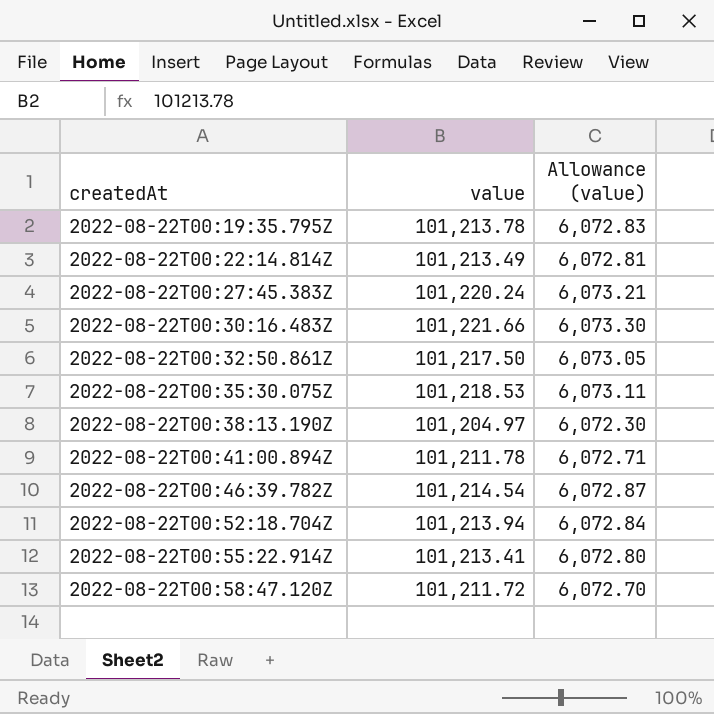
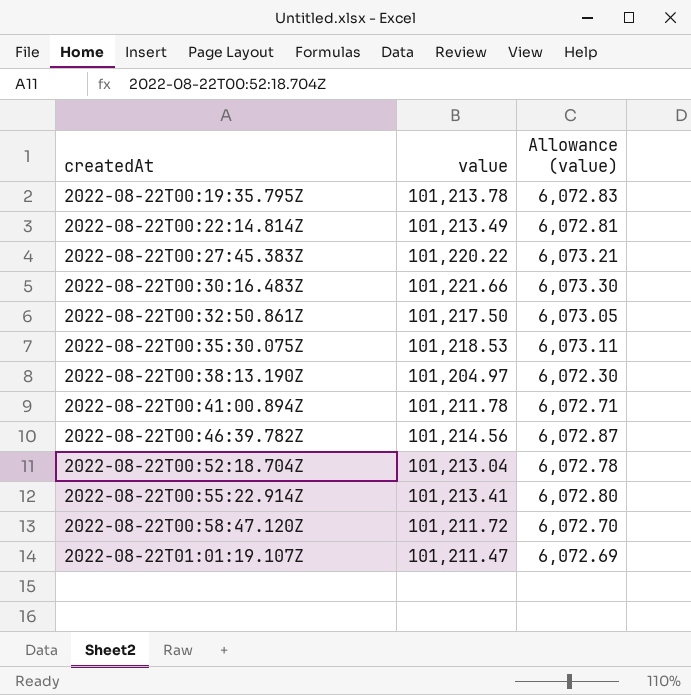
2022-08-22T00:27:45.383Z | value: 101,220.24 -> 101,220.22
2022-08-22T00:46:39.782Z | value: 101,214.54 -> 101,214.56
2022-08-22T00:52:18.704Z | value: 101,213.94 -> 101,213.04
2022-08-22T00:52:18.704Z | Allowance (value): 6,072.84 -> 6,072.78
row 2022-08-22T01:01:19.107Z: none -> 101,211.47 | 6,072.69

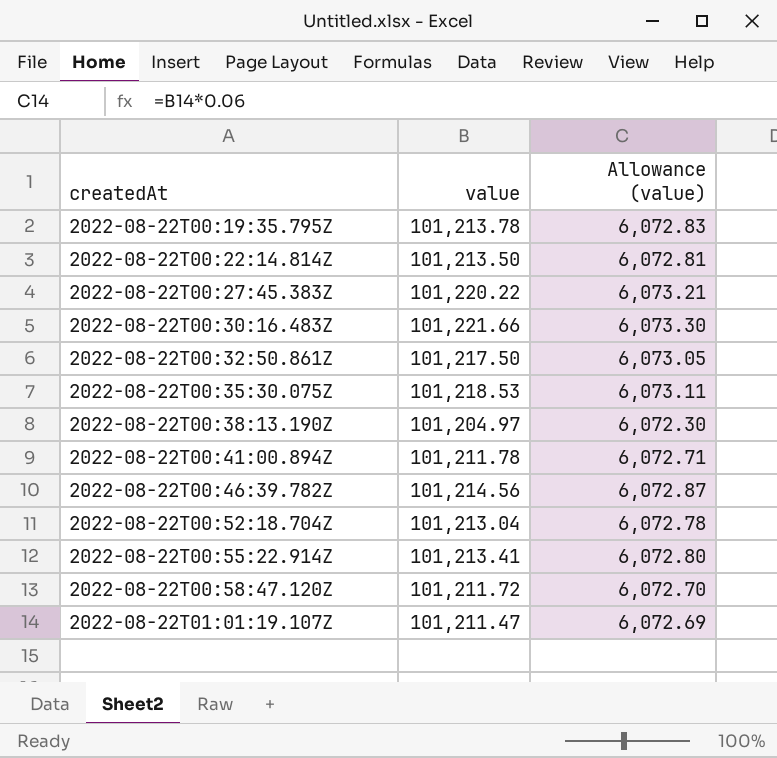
2022-08-22T00:22:14.814Z | value: 101,213.49 -> 101,213.50

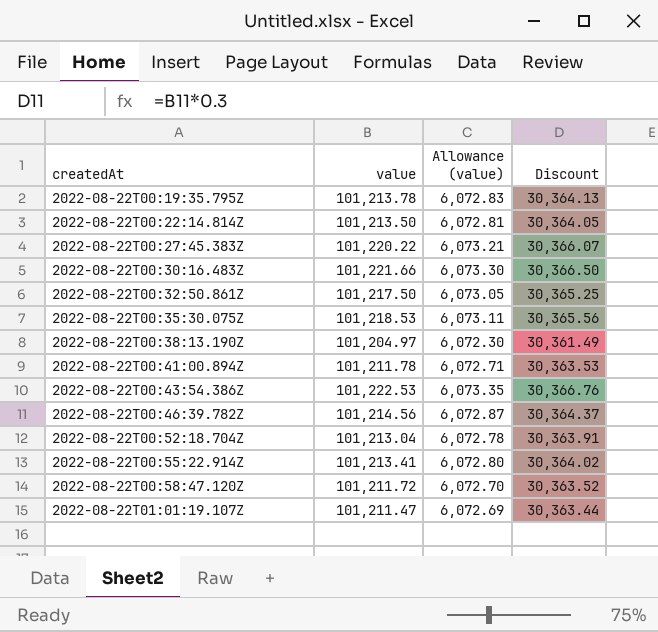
column Discount | formula: none -> [value] * 0.3
row 2022-08-22T00:43:54.386Z: none -> 101,222.53 | 6,073.35 | 30,366.76

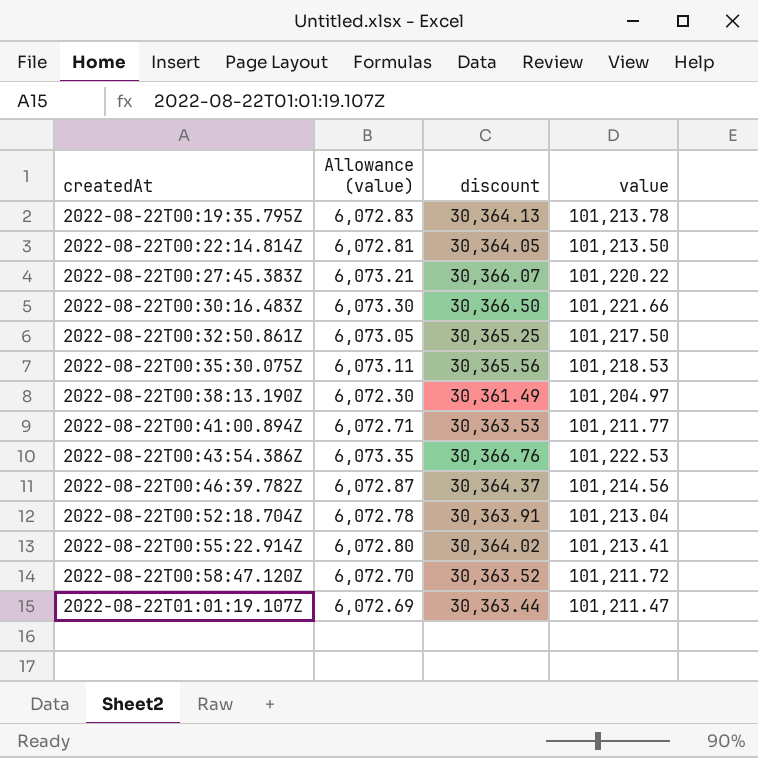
column name: Discount -> discount
column value | position: 2 -> 4
2022-08-22T00:41:00.894Z | value: 101,211.78 -> 101,211.77

